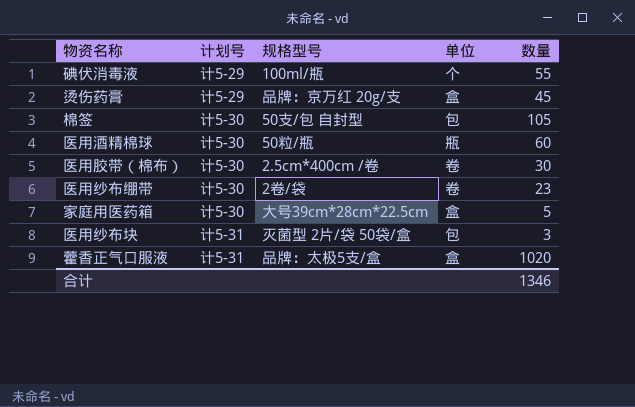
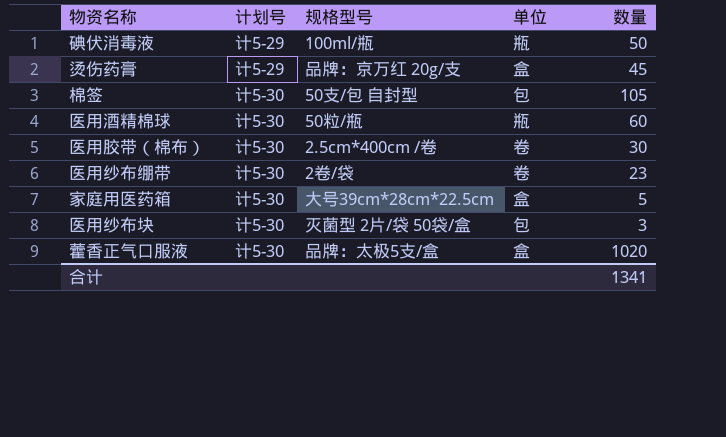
碘伏消毒液 | 单位: 个 -> 瓶
碘伏消毒液 | 数量: 55 -> 50
医用纱布块 | 计划号: 计5-31 -> 计5-30
藿香正气口服液 | 计划号: 计5-31 -> 计5-30
合计 | 数量: 1346 -> 1341

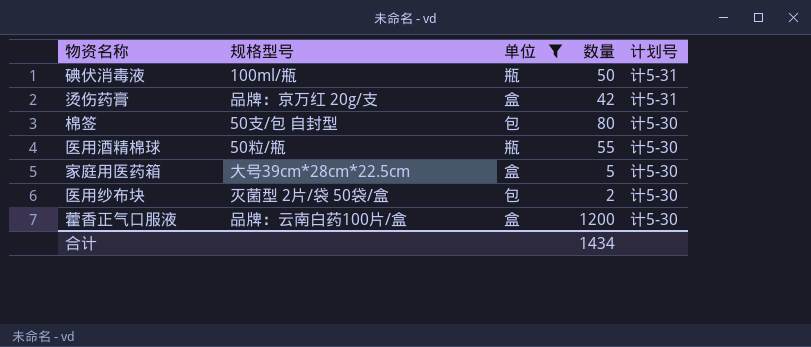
filter: none -> 单位 != 卷
column 计划号 | position: 2 -> 5
碘伏消毒液 | 计划号: 计5-29 -> 计5-31
烫伤药膏 | 数量: 45 -> 42
烫伤药膏 | 计划号: 计5-29 -> 计5-31
棉签 | 数量: 105 -> 80
医用酒精棉球 | 数量: 60 -> 55
医用纱布块 | 数量: 3 -> 2
藿香正气口服液 | 规格型号: 品牌：太极5支/盒 -> 品牌：云南白药100片/盒
藿香正气口服液 | 数量: 1020 -> 1200
合计 | 数量: 1341 -> 1434

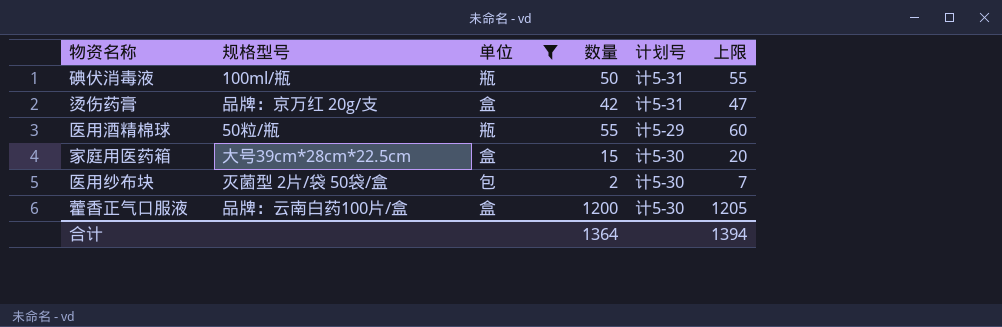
column 上限 | formula: none -> [数量] + 5
row 棉签: 50支/包 自封型 | 包 | 80 | 计5-30 -> none
医用酒精棉球 | 计划号: 计5-30 -> 计5-29
家庭用医药箱 | 数量: 5 -> 15
合计 | 数量: 1434 -> 1364

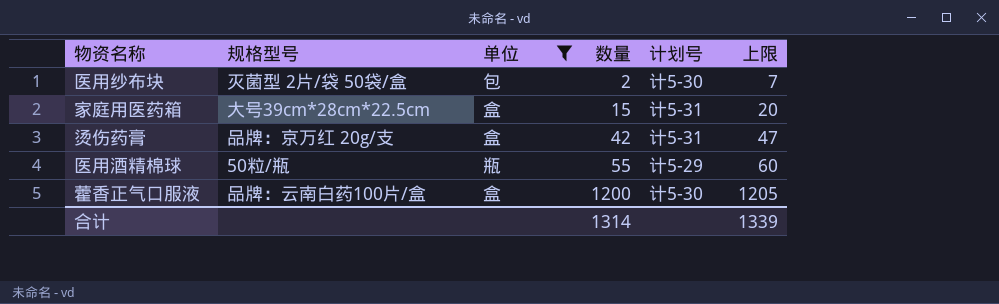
row order: none -> 数量 ascending
row 碘伏消毒液: 100ml/瓶 | 瓶 | 50 | 计5-31 | 55 -> none
家庭用医药箱 | 计划号: 计5-30 -> 计5-31
合计 | 数量: 1364 -> 1314
合计 | 上限: 1394 -> 1339

